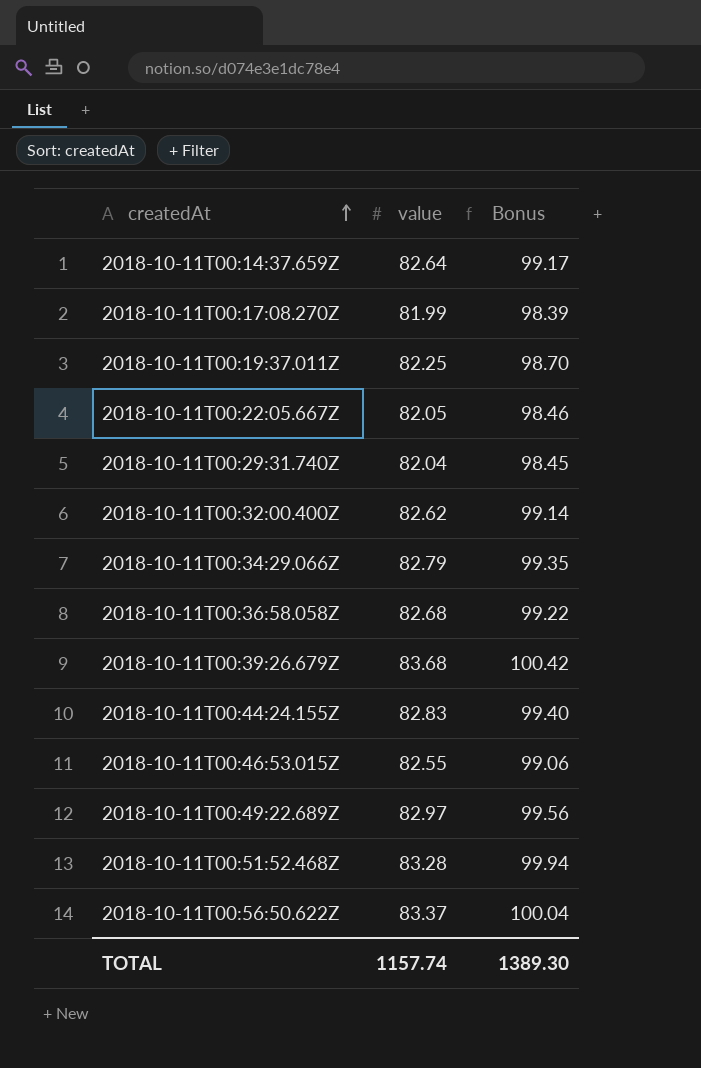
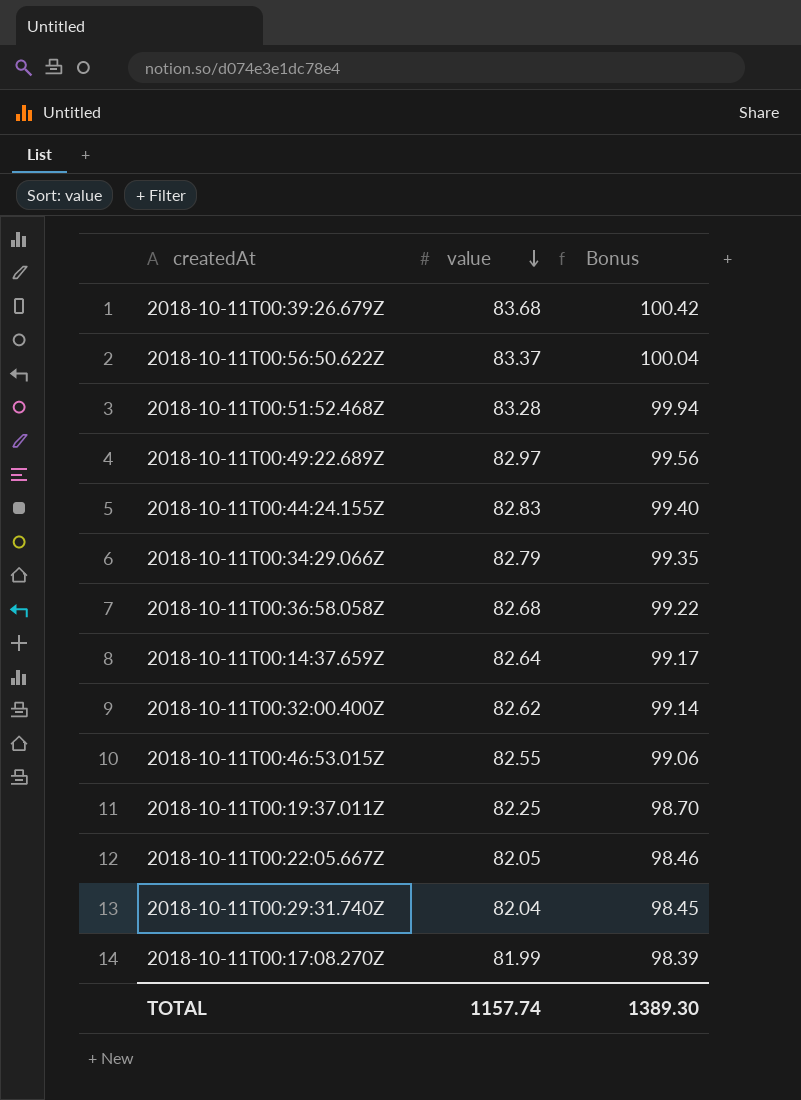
row order: createdAt ascending -> value descending

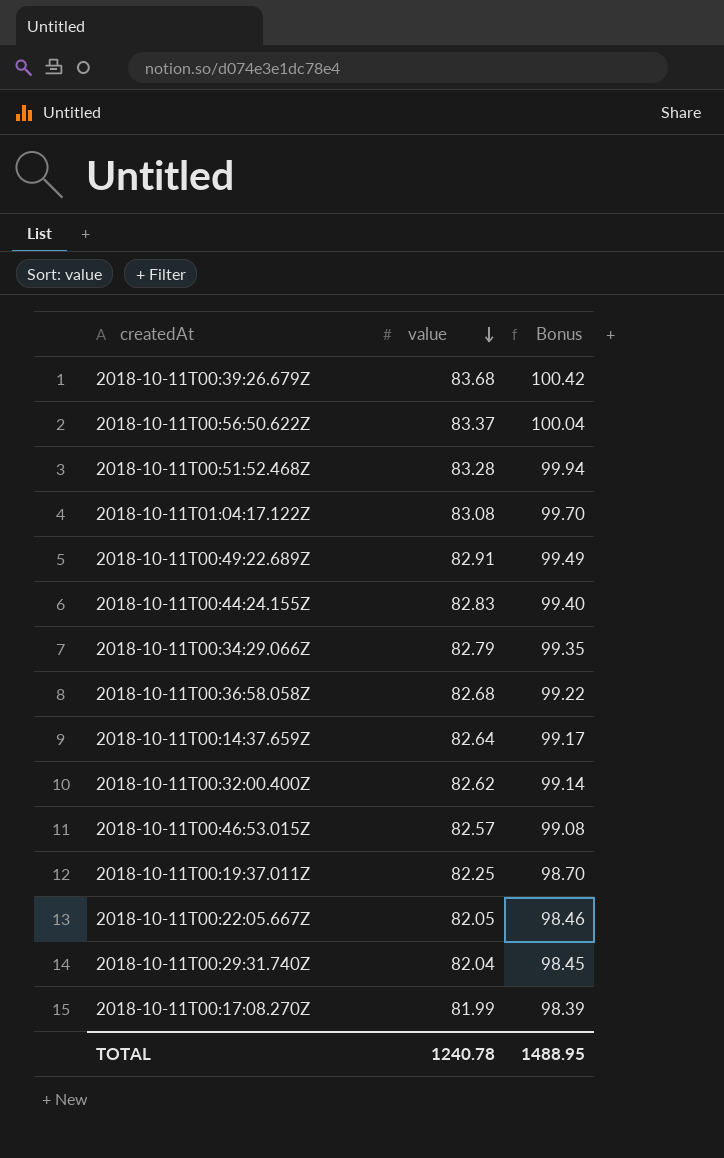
row 2018-10-11T01:04:17.122Z: none -> 83.08 | 99.70
2018-10-11T00:49:22.689Z | value: 82.97 -> 82.91
2018-10-11T00:49:22.689Z | Bonus: 99.56 -> 99.49
2018-10-11T00:46:53.015Z | value: 82.55 -> 82.57
2018-10-11T00:46:53.015Z | Bonus: 99.06 -> 99.08
TOTAL | value: 1157.74 -> 1240.78
TOTAL | Bonus: 1389.30 -> 1488.95

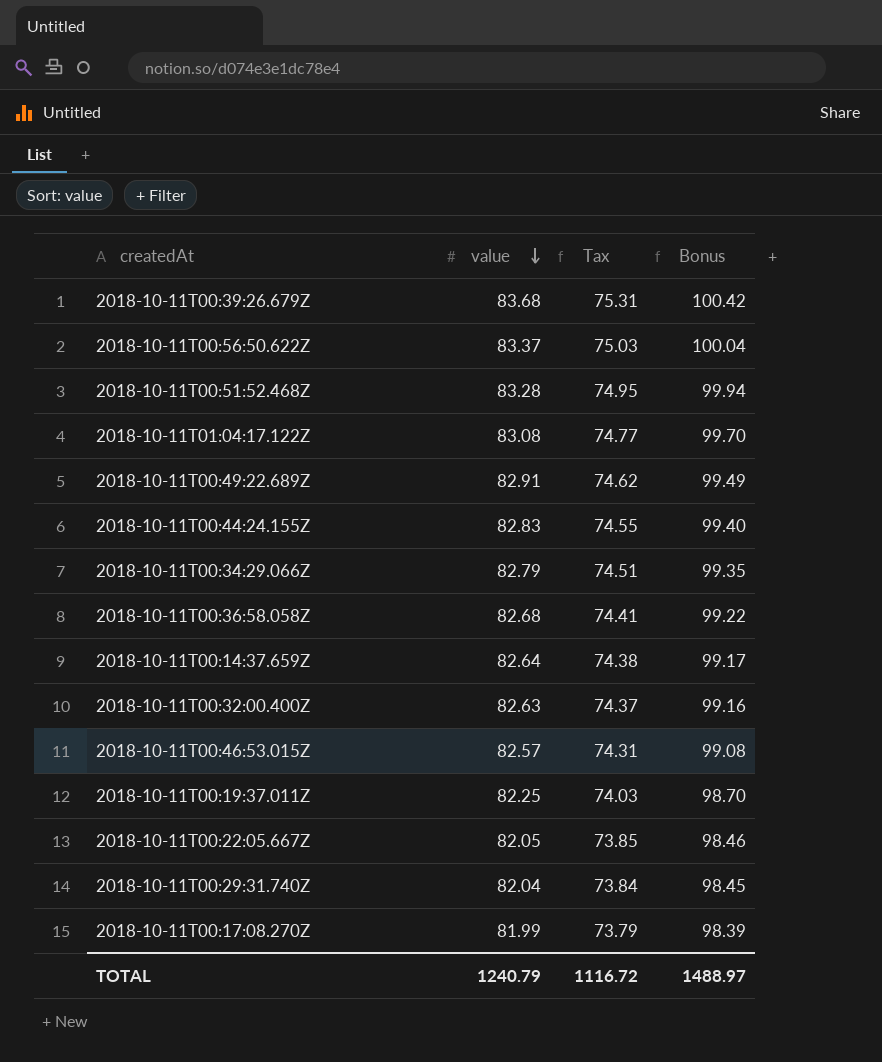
column Tax | formula: none -> [value] * 0.9
2018-10-11T00:32:00.400Z | value: 82.62 -> 82.63
2018-10-11T00:32:00.400Z | Bonus: 99.14 -> 99.16
TOTAL | value: 1240.78 -> 1240.79
TOTAL | Bonus: 1488.95 -> 1488.97

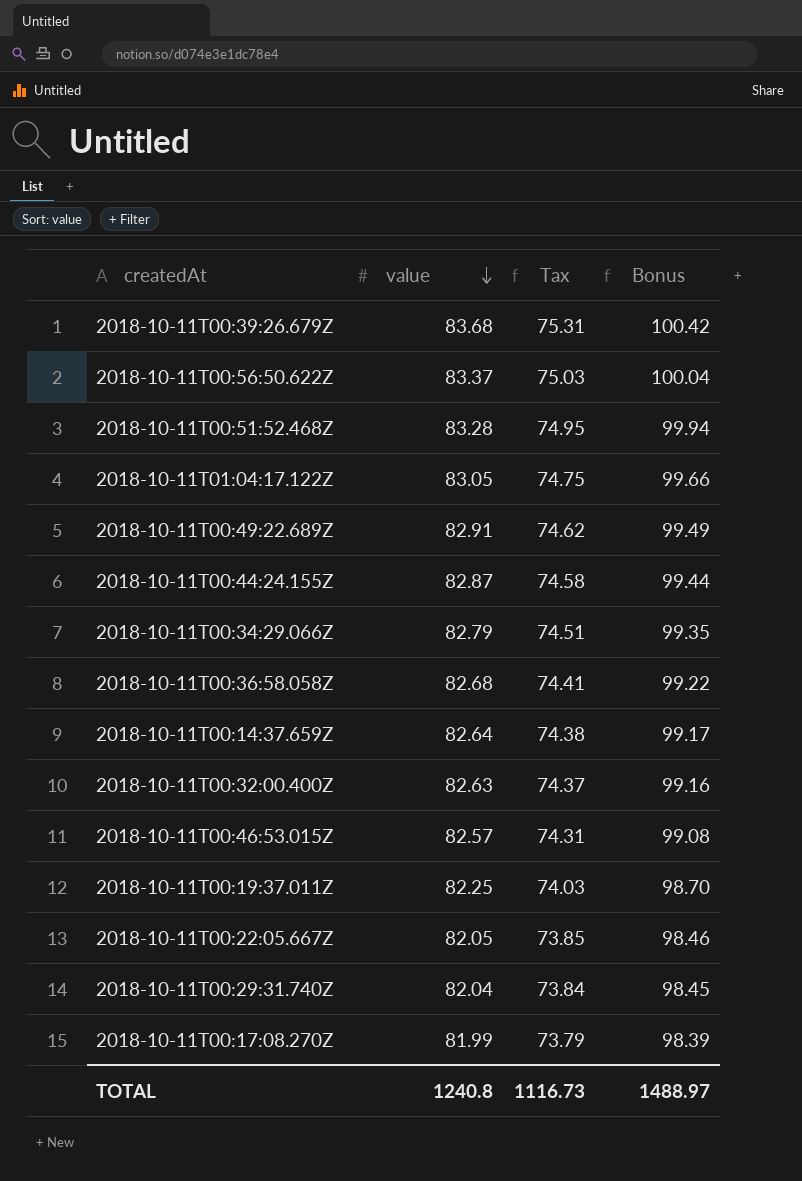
2018-10-11T01:04:17.122Z | value: 83.08 -> 83.05
2018-10-11T01:04:17.122Z | Tax: 74.77 -> 74.75
2018-10-11T01:04:17.122Z | Bonus: 99.70 -> 99.66
2018-10-11T00:44:24.155Z | value: 82.83 -> 82.87
2018-10-11T00:44:24.155Z | Tax: 74.55 -> 74.58
2018-10-11T00:44:24.155Z | Bonus: 99.40 -> 99.44
TOTAL | value: 1240.79 -> 1240.8
TOTAL | Tax: 1116.72 -> 1116.73

